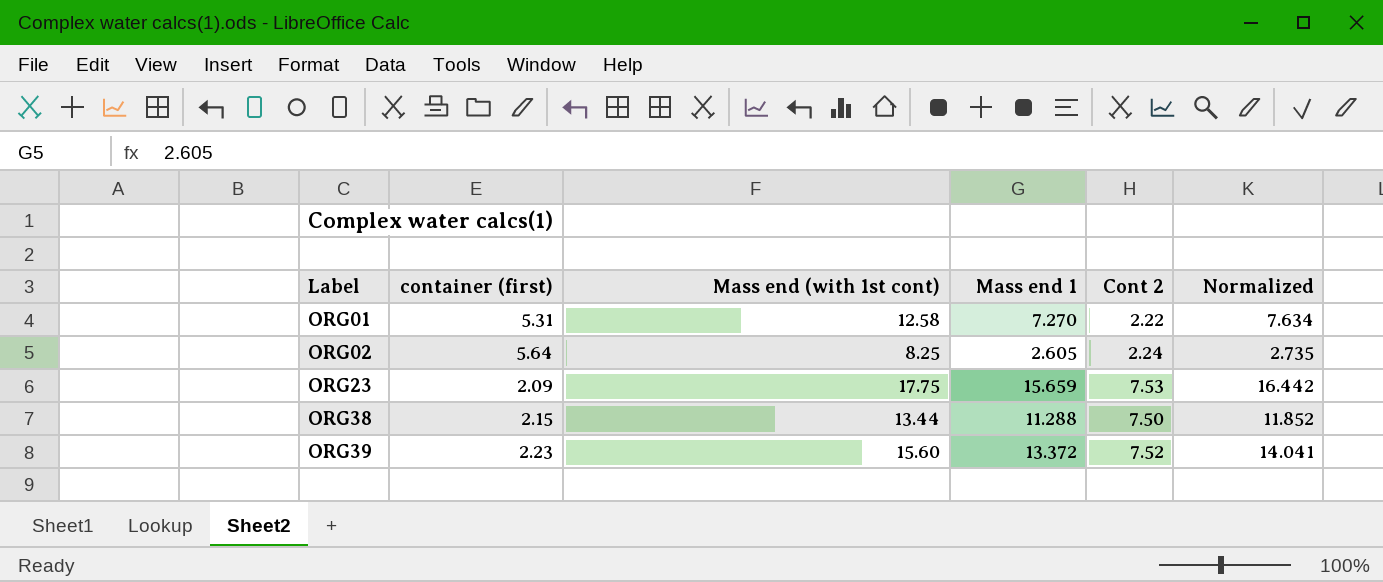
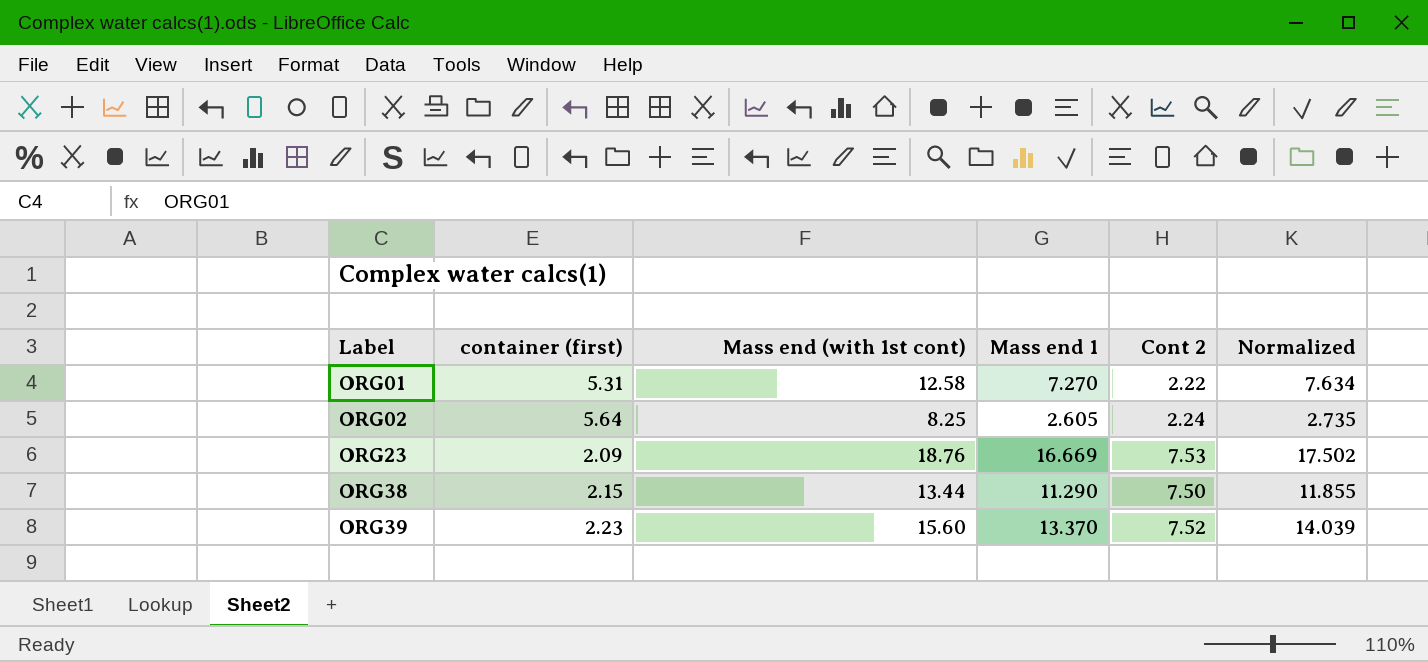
ORG23 | Mass end (with 1st cont): 17.75 -> 18.76
ORG23 | Mass end 1: 15.659 -> 16.669
ORG23 | Normalized: 16.442 -> 17.502
ORG38 | Mass end 1: 11.288 -> 11.290
ORG38 | Normalized: 11.852 -> 11.855
ORG39 | Mass end 1: 13.372 -> 13.370
ORG39 | Normalized: 14.041 -> 14.039

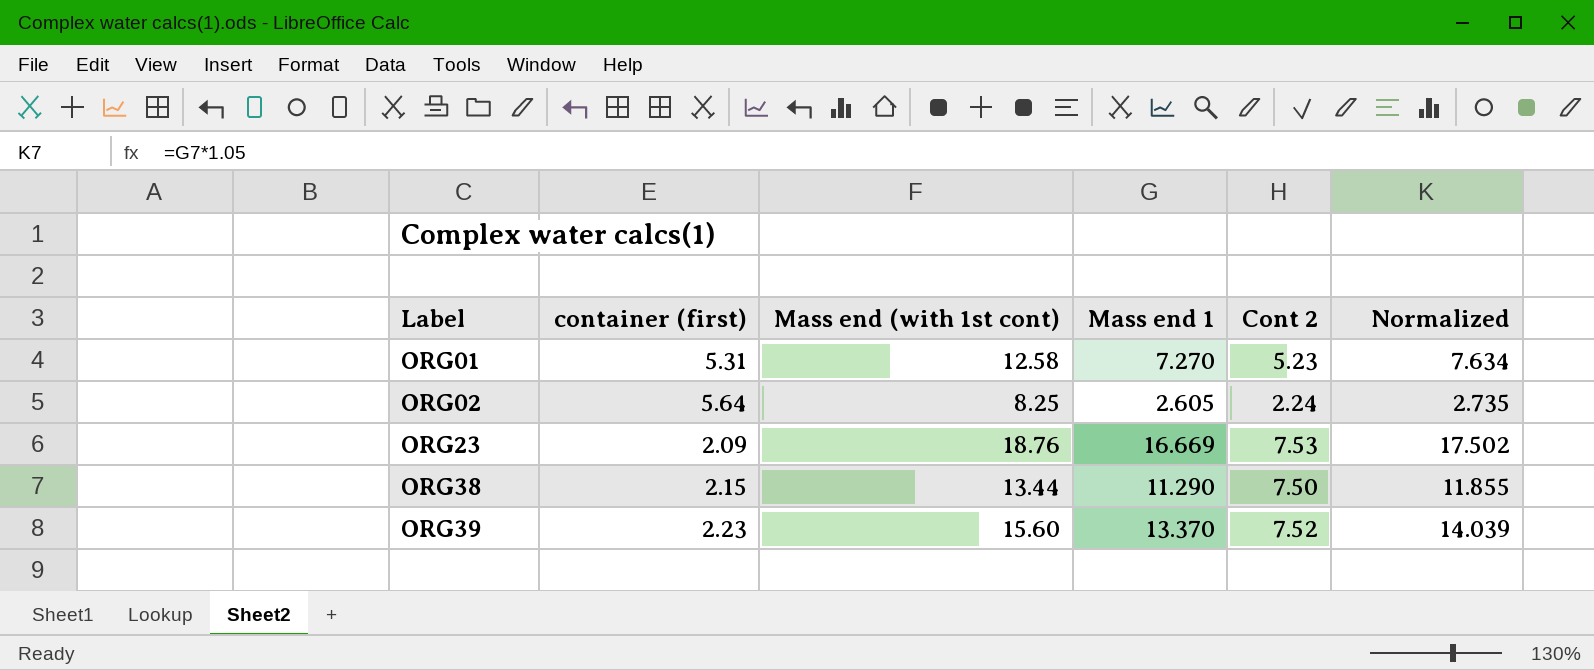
ORG01 | Cont 2: 2.22 -> 5.23

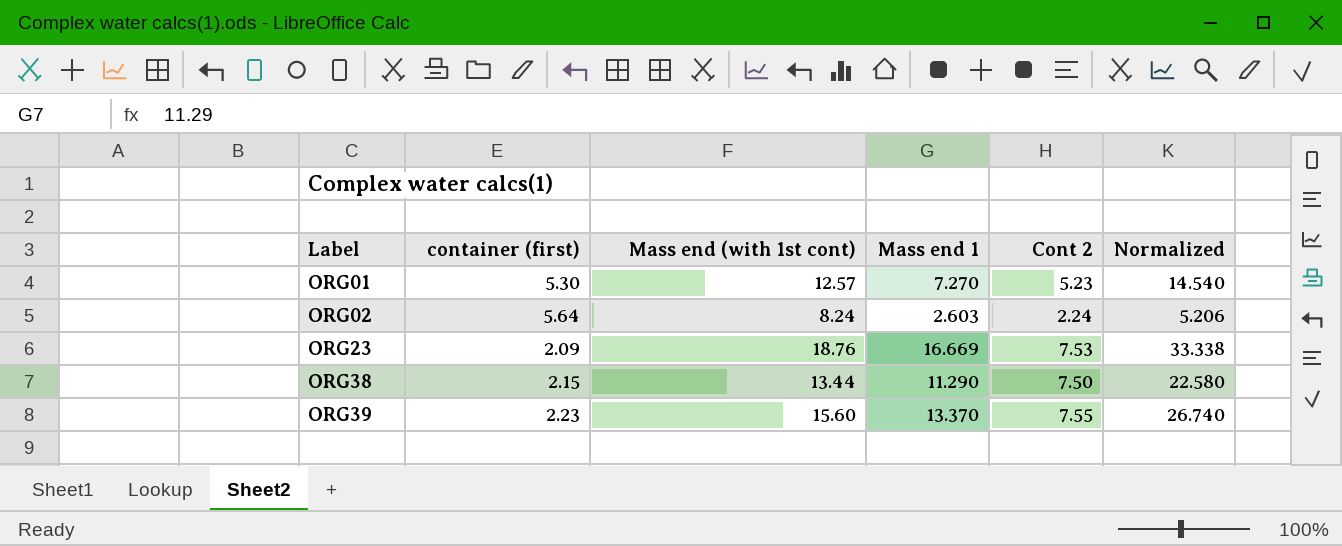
column Normalized | formula: [Mass end 1] * 1.05 -> [Mass end 1] * 2
ORG01 | container (first): 5.31 -> 5.30
ORG01 | Mass end (with 1st cont): 12.58 -> 12.57
ORG02 | Mass end (with 1st cont): 8.25 -> 8.24
ORG02 | Mass end 1: 2.605 -> 2.603
ORG39 | Cont 2: 7.52 -> 7.55

